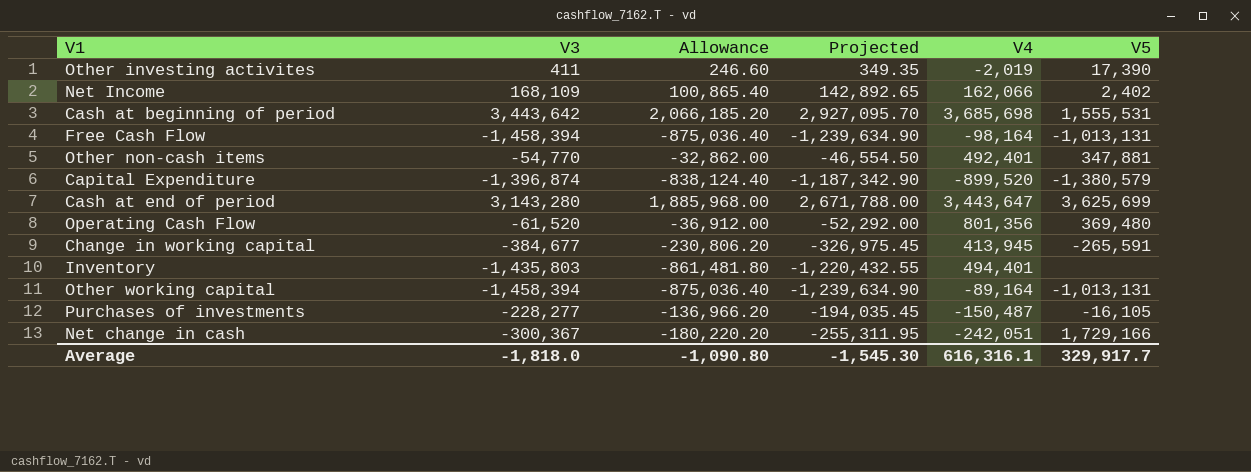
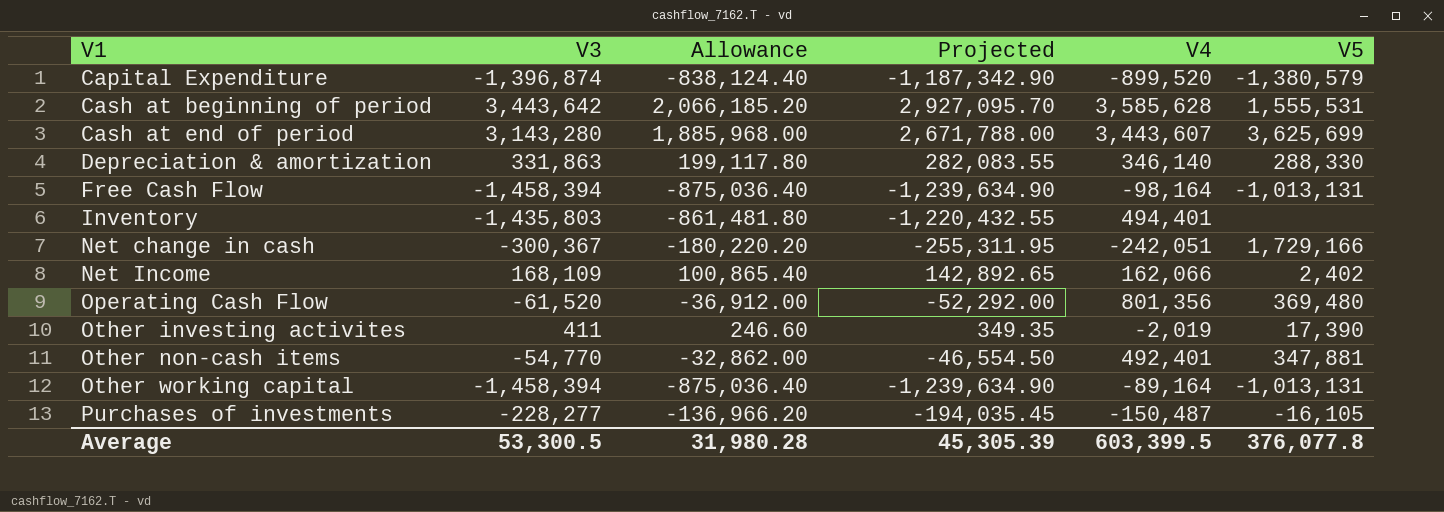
row order: none -> V1 ascending
row Change in working capital: -384,677 | -230,806.20 | -326,975.45 | 413,945 | -265,591 -> none
Cash at beginning of period | V4: 3,685,698 -> 3,585,628
Cash at end of period | V4: 3,443,647 -> 3,443,607
row Depreciation & amortization: none -> 331,863 | 199,117.80 | 282,083.55 | 346,140 | 288,330
Average | V3: -1,818.0 -> 53,300.5
Average | Allowance: -1,090.80 -> 31,980.28
Average | Projected: -1,545.30 -> 45,305.39
Average | V4: 616,316.1 -> 603,399.5
Average | V5: 329,917.7 -> 376,077.8

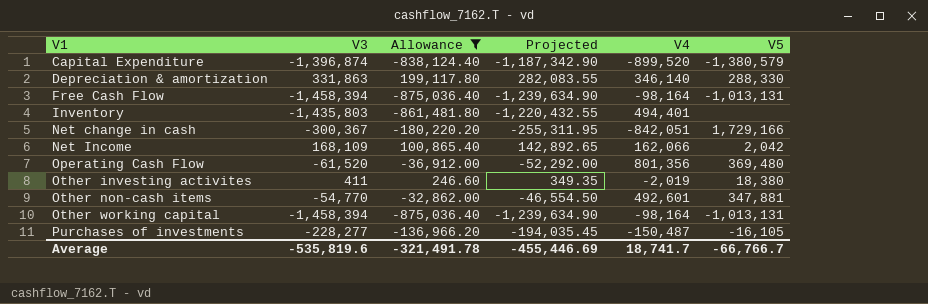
filter: none -> Allowance <= 199,117.80
Net change in cash | V4: -242,051 -> -842,051
Net Income | V5: 2,402 -> 2,042
Other investing activites | V5: 17,390 -> 18,380
Other non-cash items | V4: 492,401 -> 492,601
Other working capital | V4: -89,164 -> -98,164
Average | V3: 53,300.5 -> -535,819.6
Average | Allowance: 31,980.28 -> -321,491.78
Average | Projected: 45,305.39 -> -455,446.69
Average | V4: 603,399.5 -> 18,741.7
Average | V5: 376,077.8 -> -66,766.7

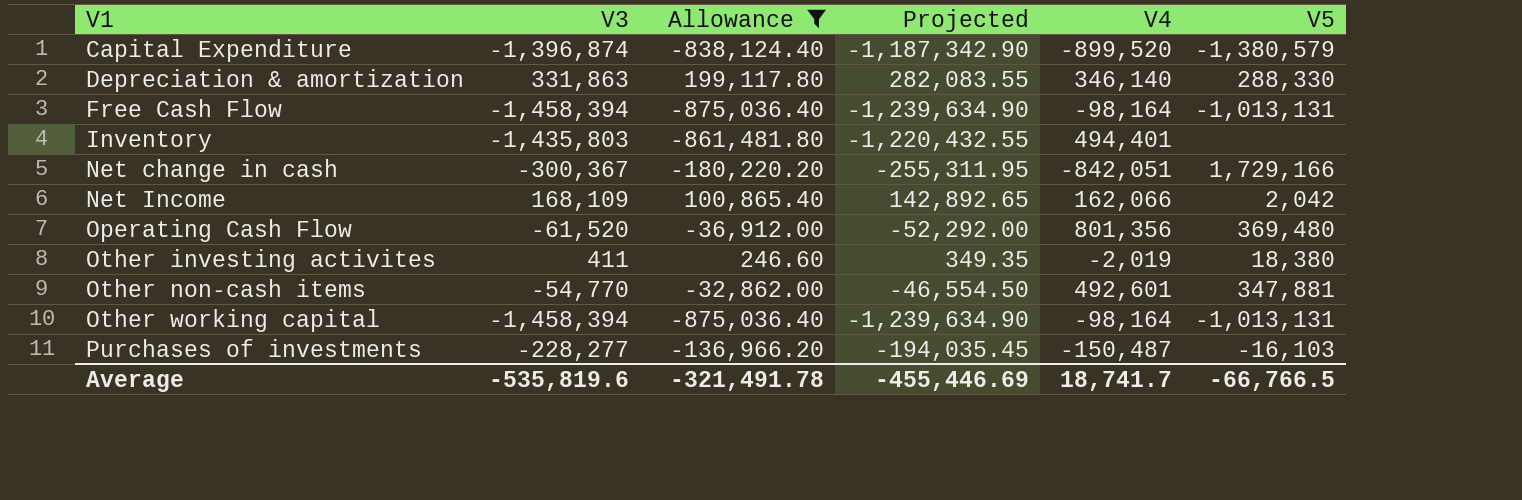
Purchases of investments | V5: -16,105 -> -16,103
Average | V5: -66,766.7 -> -66,766.5

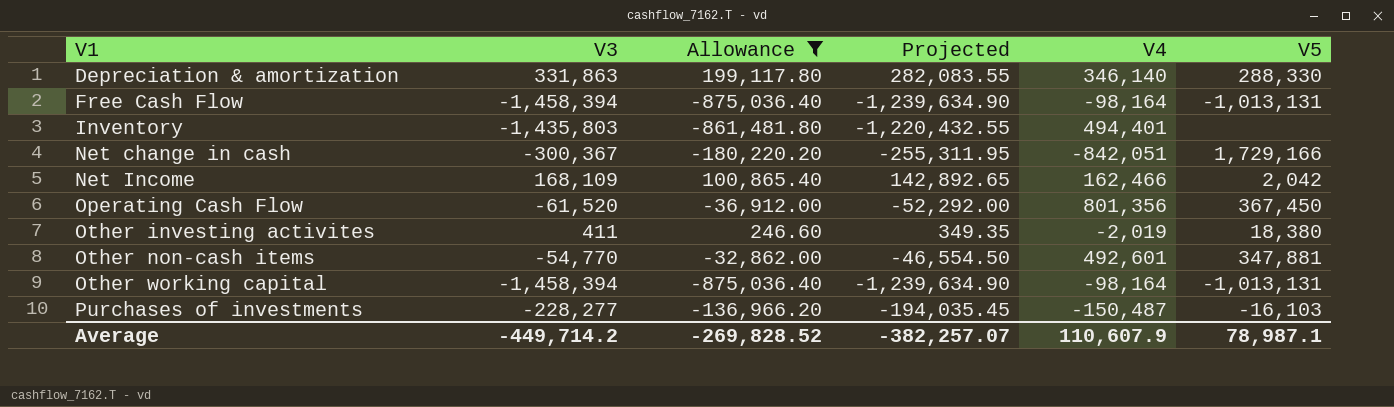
row Capital Expenditure: -1,396,874 | -838,124.40 | -1,187,342.90 | -899,520 | -1,380,579 -> none
Net Income | V4: 162,066 -> 162,466
Operating Cash Flow | V5: 369,480 -> 367,450
Average | V3: -535,819.6 -> -449,714.2
Average | Allowance: -321,491.78 -> -269,828.52
Average | Projected: -455,446.69 -> -382,257.07
Average | V4: 18,741.7 -> 110,607.9
Average | V5: -66,766.5 -> 78,987.1

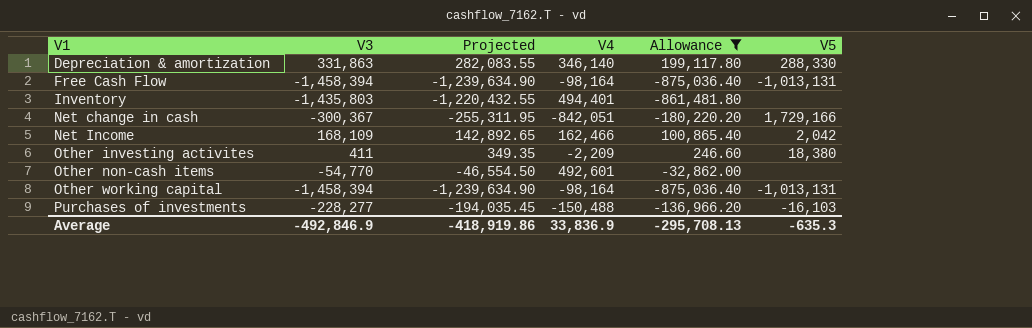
column Allowance | position: 3 -> 5
row Operating Cash Flow: -61,520 | -36,912.00 | -52,292.00 | 801,356 | 367,450 -> none
Other investing activites | V4: -2,019 -> -2,209
Other non-cash items | V5: 347,881 -> none
Purchases of investments | V4: -150,487 -> -150,488
Average | V3: -449,714.2 -> -492,846.9
Average | Projected: -382,257.07 -> -418,919.86
Average | V4: 110,607.9 -> 33,836.9
Average | Allowance: -269,828.52 -> -295,708.13
Average | V5: 78,987.1 -> -635.3

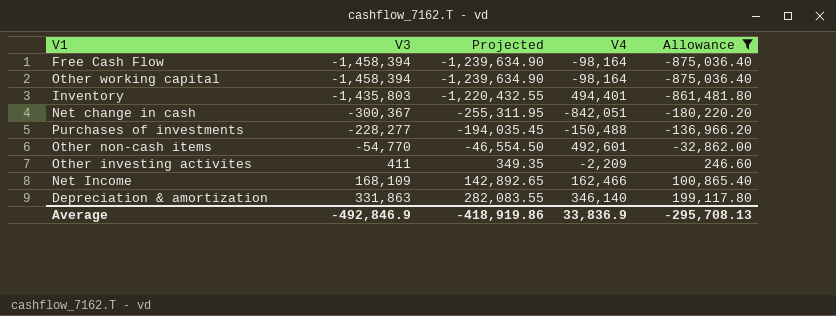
row order: V1 ascending -> V3 ascending
column V5 | position: 6 -> none

